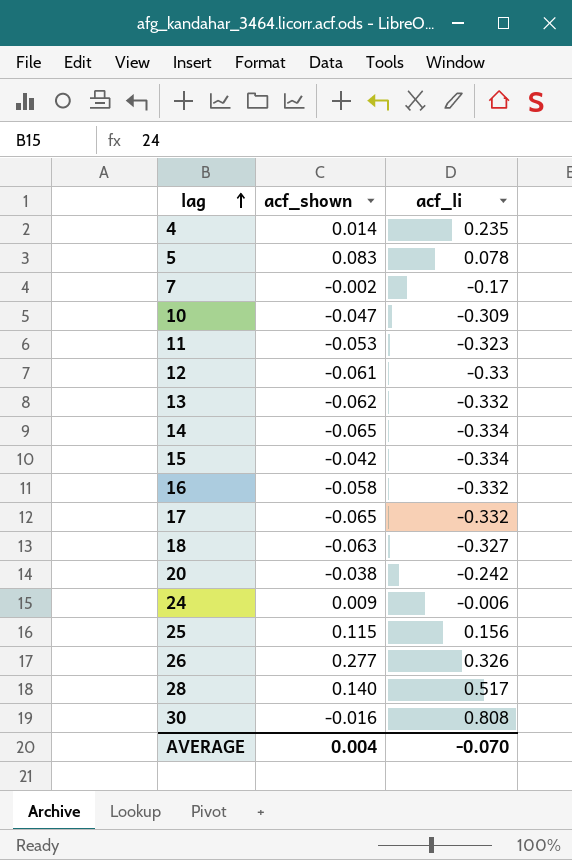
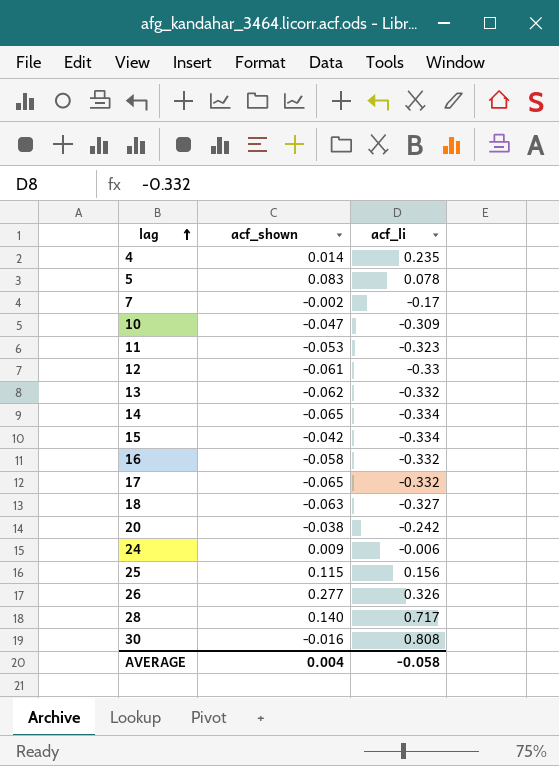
28 | acf_li: 0.517 -> 0.717
AVERAGE | acf_li: -0.070 -> -0.058

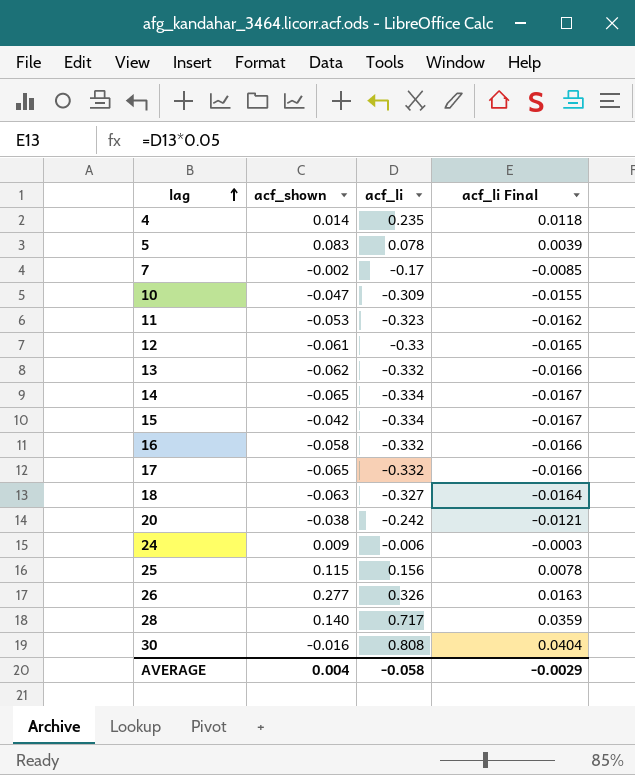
column acf_li Final | formula: none -> [acf_li] * 0.05

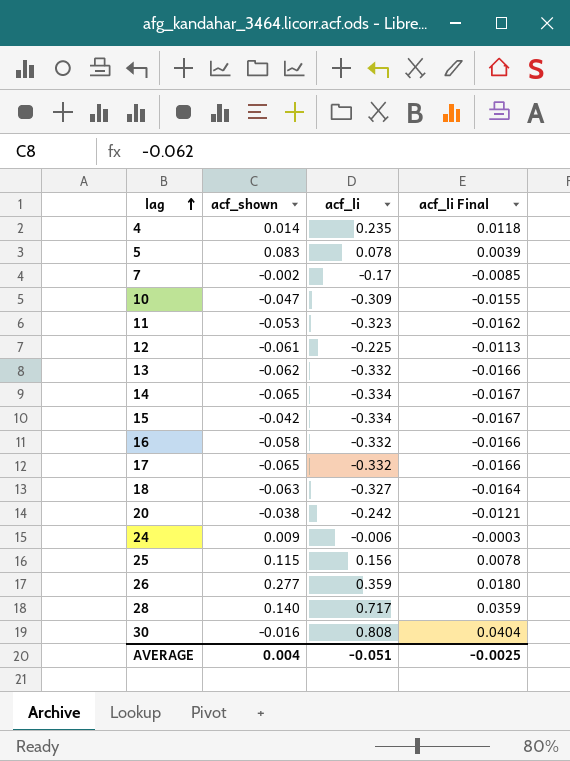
12 | acf_li: -0.33 -> -0.225
12 | acf_li Final: -0.0165 -> -0.0113
26 | acf_li: 0.326 -> 0.359
26 | acf_li Final: 0.0163 -> 0.0180
AVERAGE | acf_li: -0.058 -> -0.051
AVERAGE | acf_li Final: -0.0029 -> -0.0025

